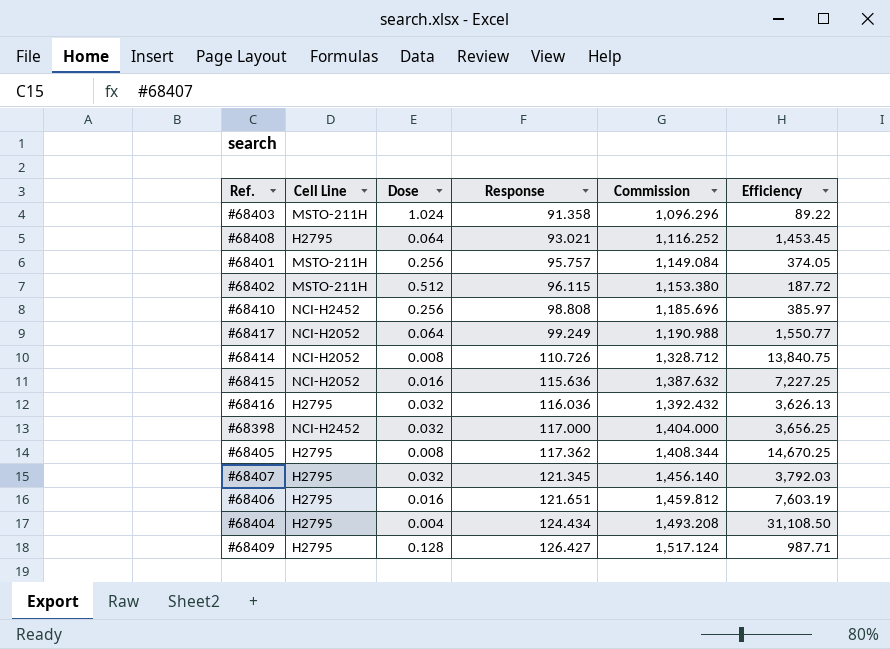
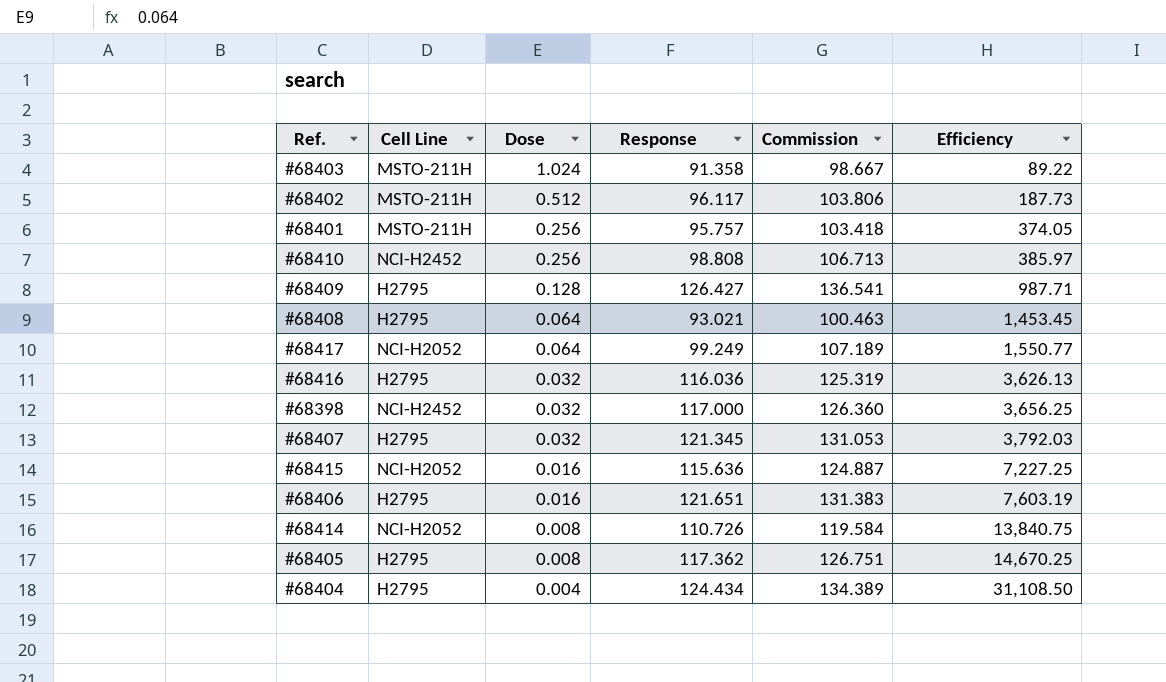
row order: Response ascending -> Dose descending
column Commission | formula: [Response] * 12 -> [Response] * 1.08
#68402 | Response: 96.115 -> 96.117
#68402 | Efficiency: 187.72 -> 187.73

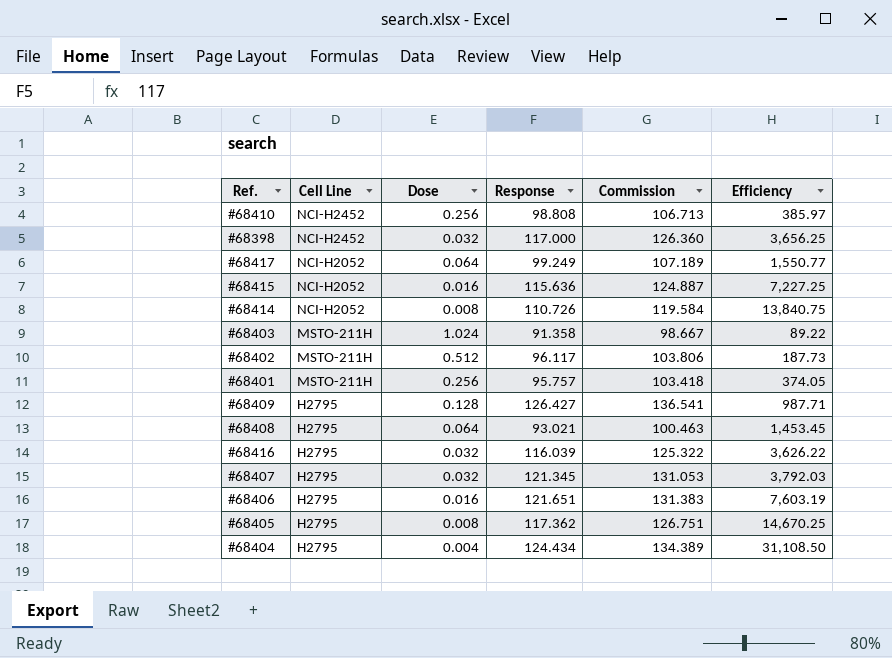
row order: Dose descending -> Cell Line descending
#68416 | Response: 116.036 -> 116.039
#68416 | Commission: 125.319 -> 125.322
#68416 | Efficiency: 3,626.13 -> 3,626.22

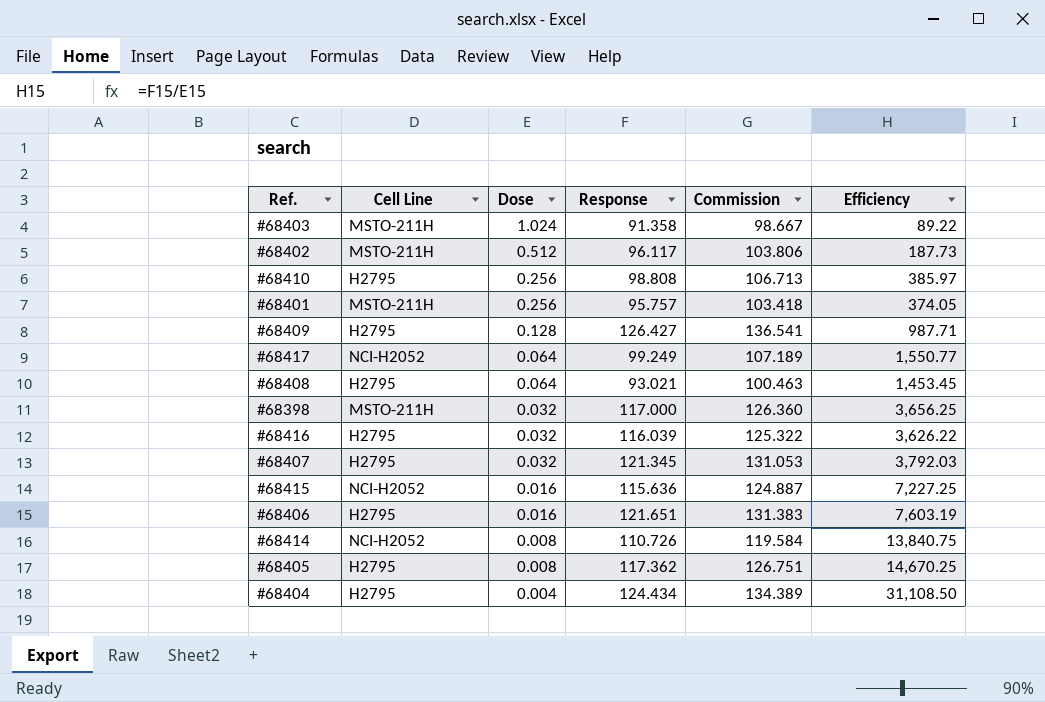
row order: Cell Line descending -> Dose descending
#68410 | Cell Line: NCI-H2452 -> H2795
#68398 | Cell Line: NCI-H2452 -> MSTO-211H

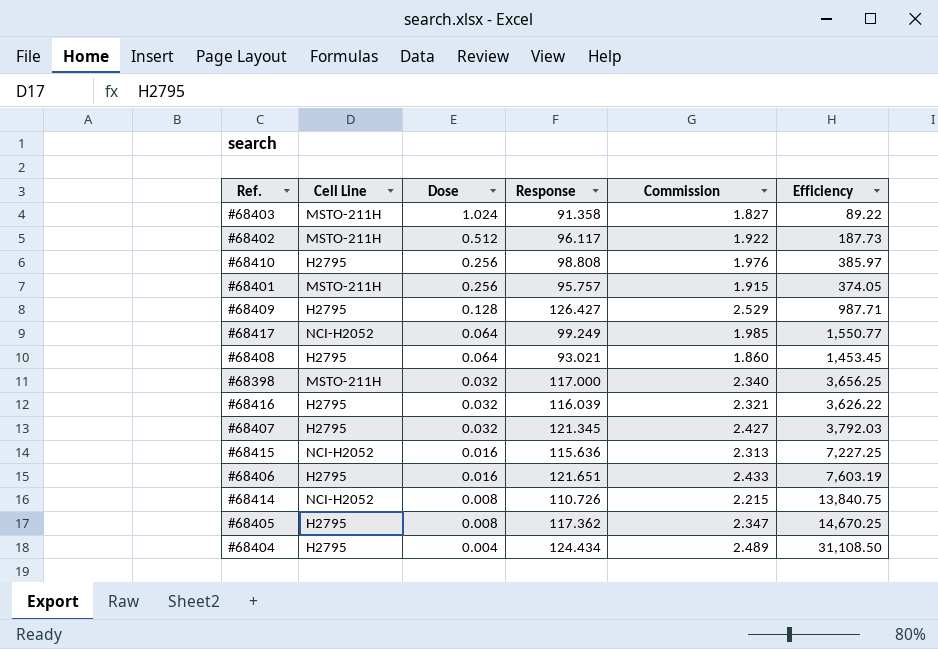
column Commission | formula: [Response] * 1.08 -> [Response] * 0.02

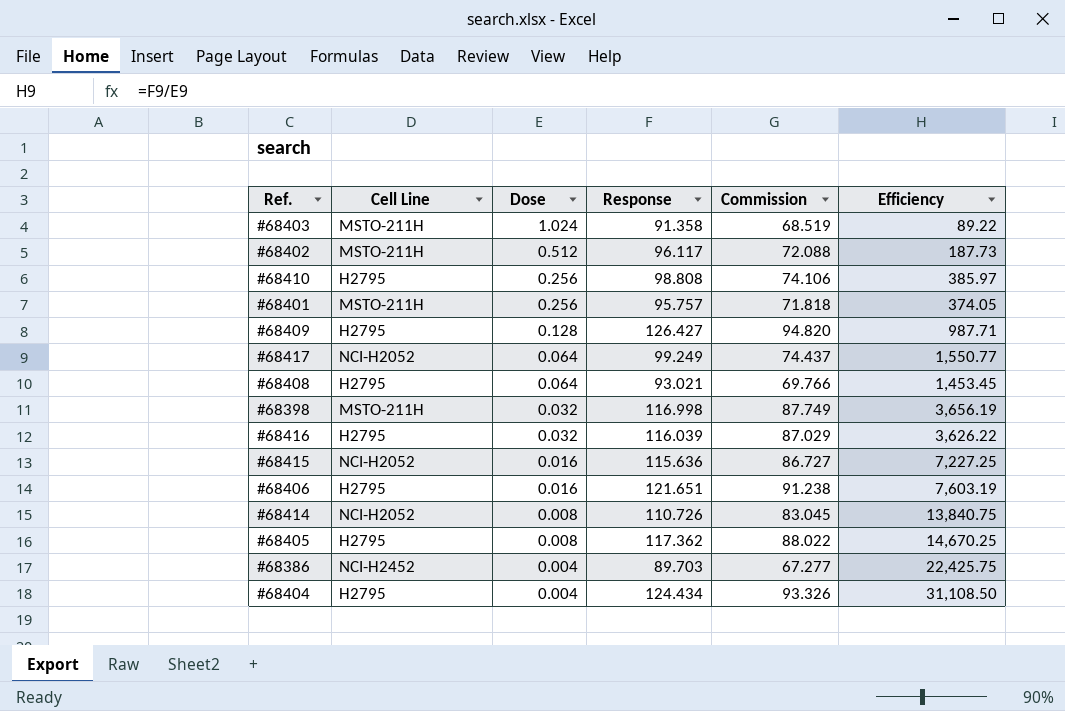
column Commission | formula: [Response] * 0.02 -> [Response] * 0.75
row #68407: H2795 | 0.032 | 121.345 | 2.427 | 3,792.03 -> none
#68398 | Response: 117.000 -> 116.998
#68398 | Efficiency: 3,656.25 -> 3,656.19
row #68386: none -> NCI-H2452 | 0.004 | 89.703 | 67.277 | 22,425.75

